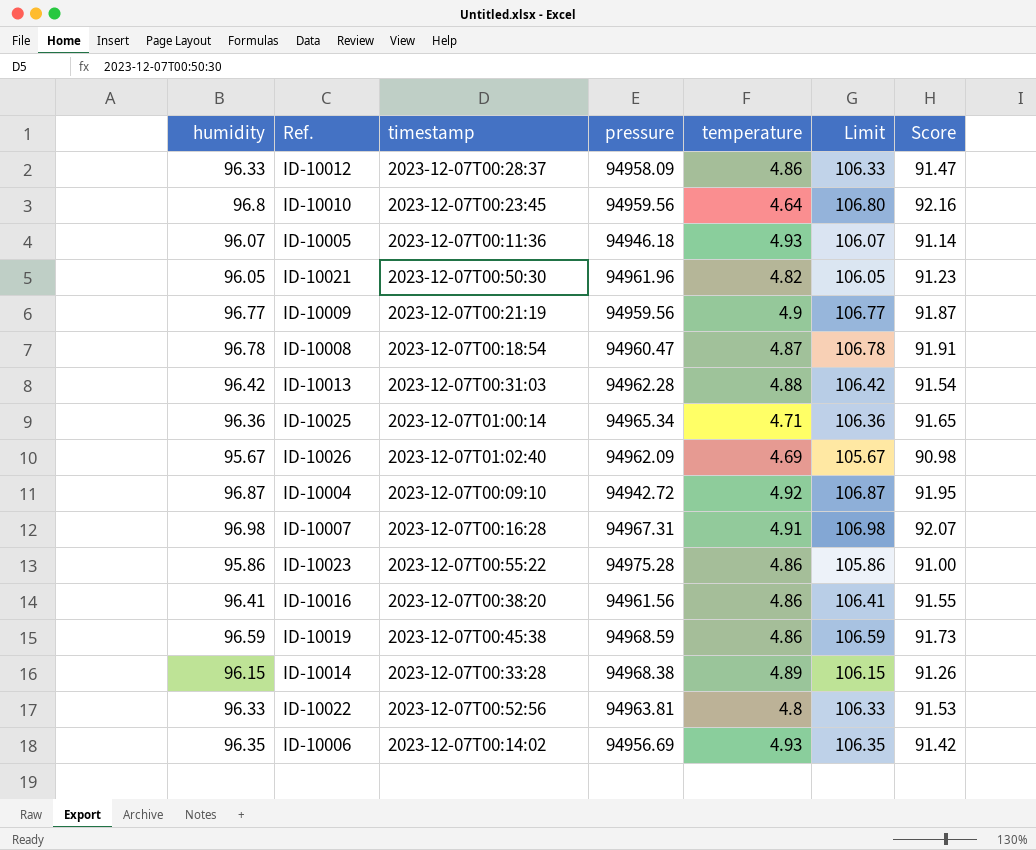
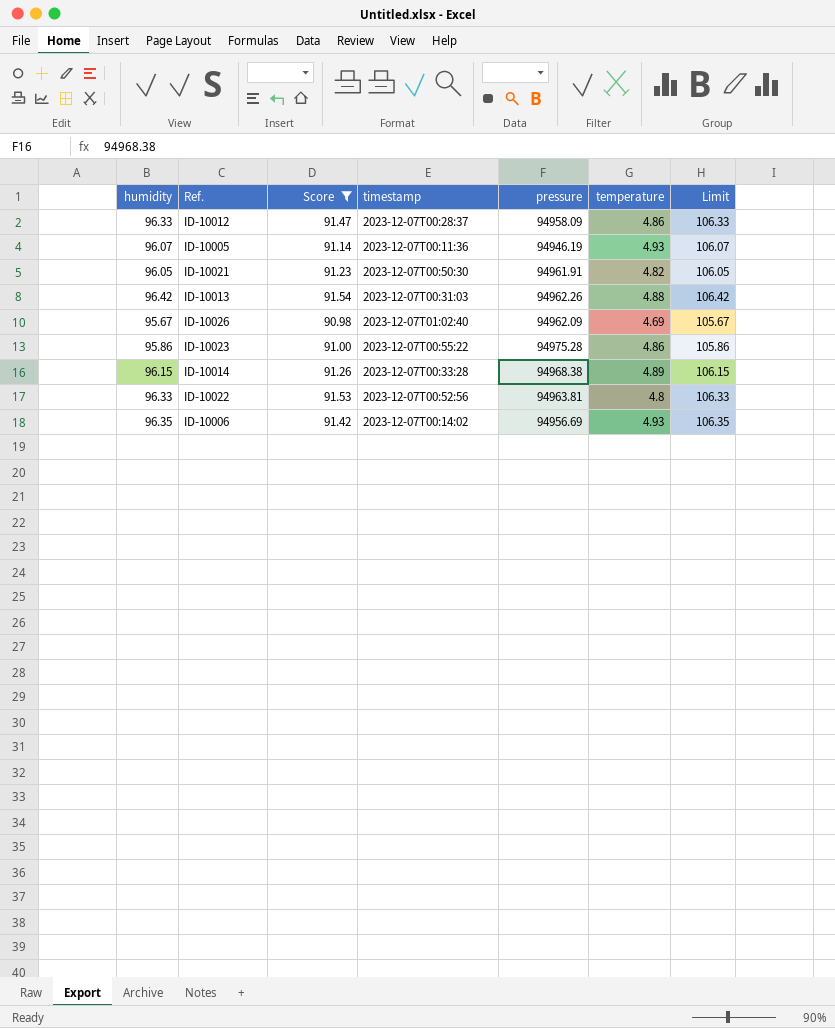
filter: none -> Score <= 91.54
column Score | position: 7 -> 3
ID-10005 | pressure: 94946.18 -> 94946.19
ID-10021 | pressure: 94961.96 -> 94961.91
ID-10013 | pressure: 94962.28 -> 94962.26

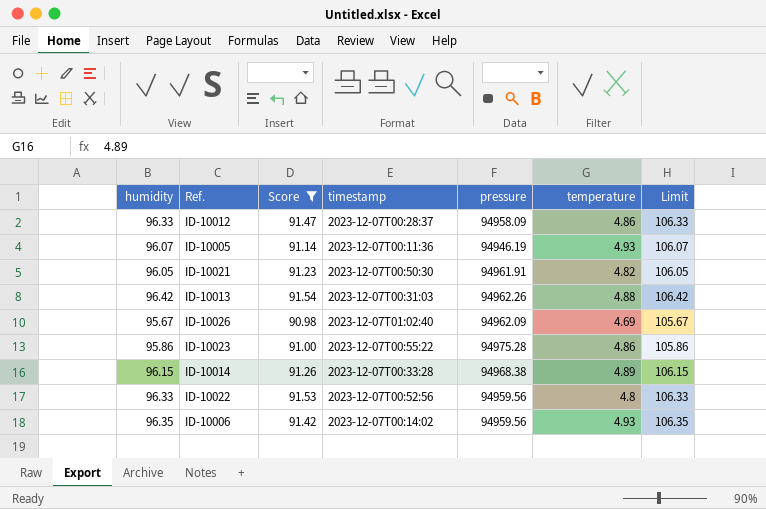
ID-10022 | pressure: 94963.81 -> 94959.56
ID-10006 | pressure: 94956.69 -> 94959.56

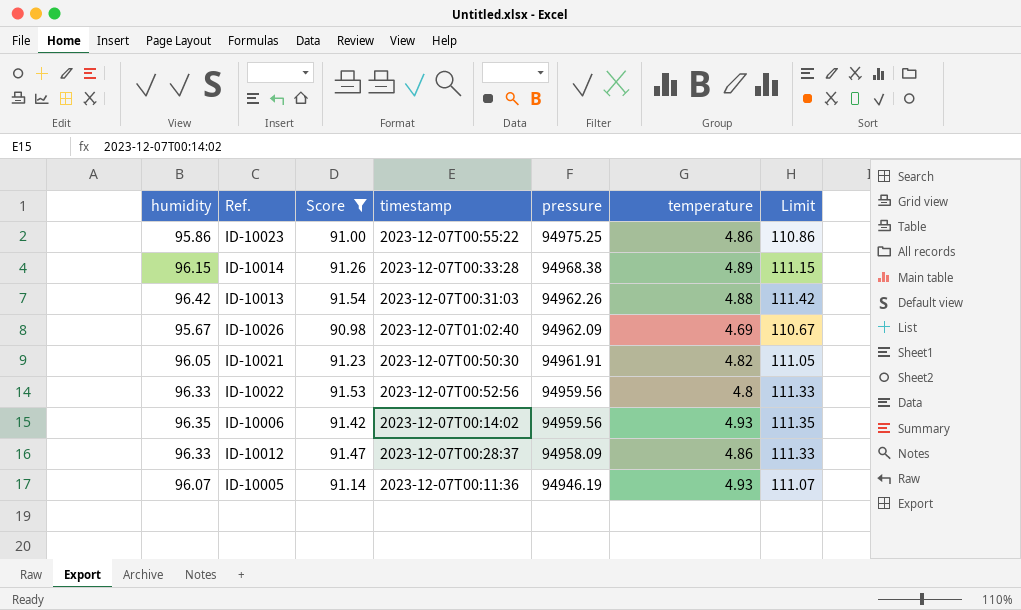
row order: none -> pressure descending
column Limit | formula: [humidity] + 10 -> [humidity] + 15
ID-10023 | pressure: 94975.28 -> 94975.25

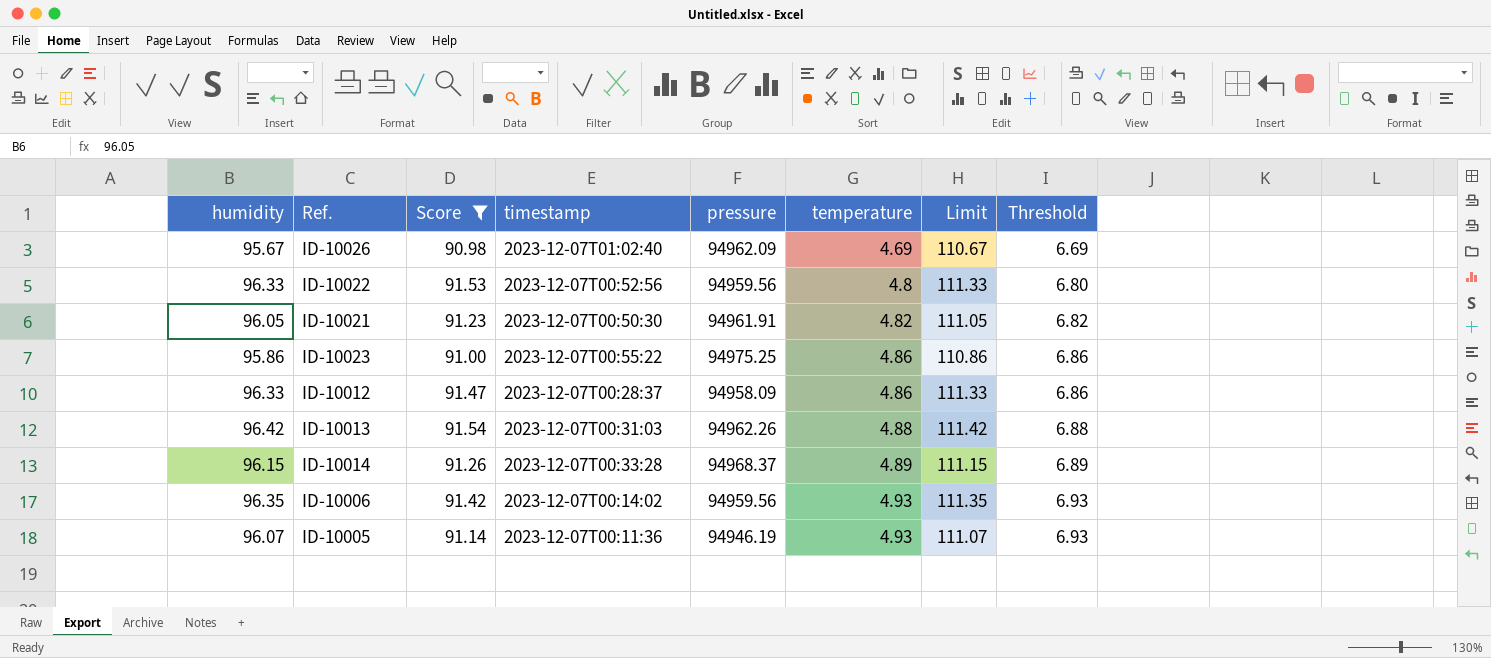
row order: pressure descending -> temperature ascending
column Threshold | formula: none -> [temperature] + 2
ID-10014 | pressure: 94968.38 -> 94968.37

